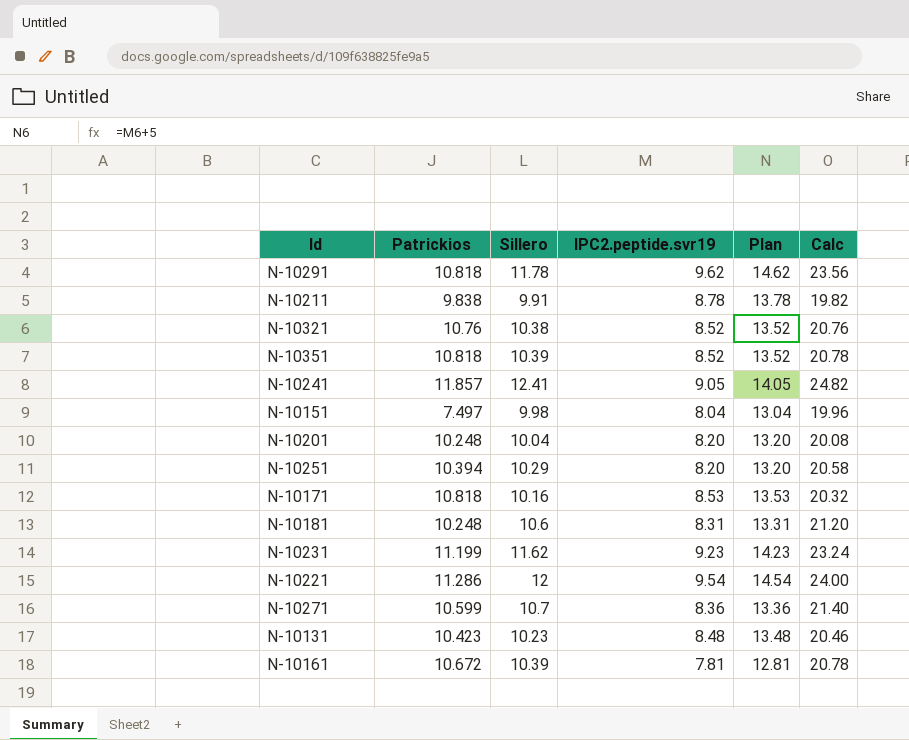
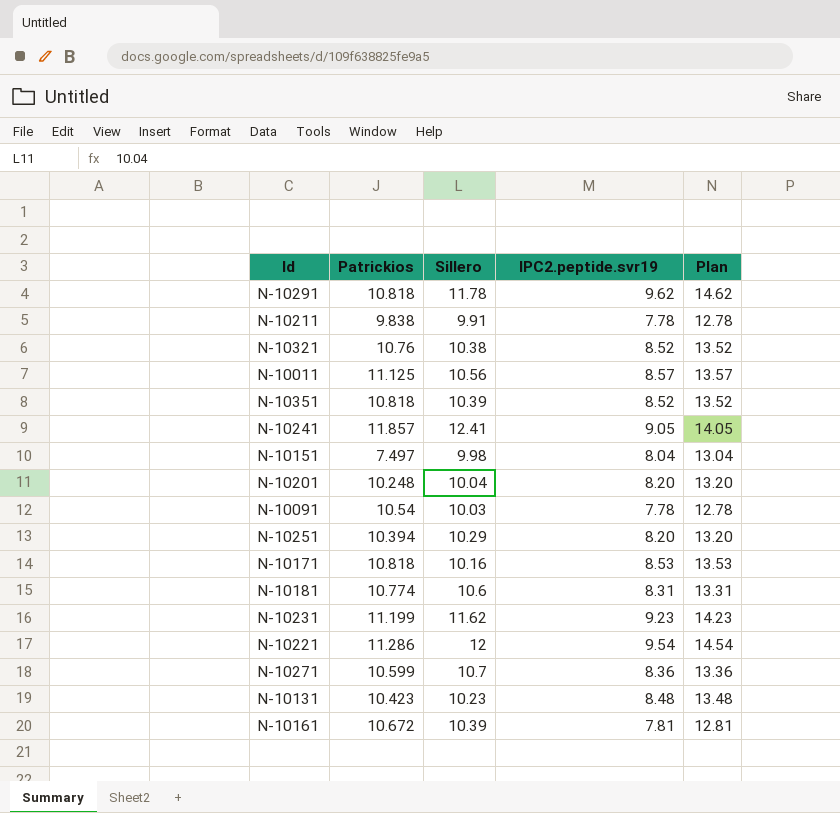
column Calc | formula: [Sillero] * 2 -> none
N-10211 | IPC2.peptide.svr19: 8.78 -> 7.78
N-10211 | Plan: 13.78 -> 12.78
row N-10011: none -> 11.125 | 10.56 | 8.57 | 13.57
row N-10091: none -> 10.54 | 10.03 | 7.78 | 12.78
N-10181 | Patrickios: 10.248 -> 10.774

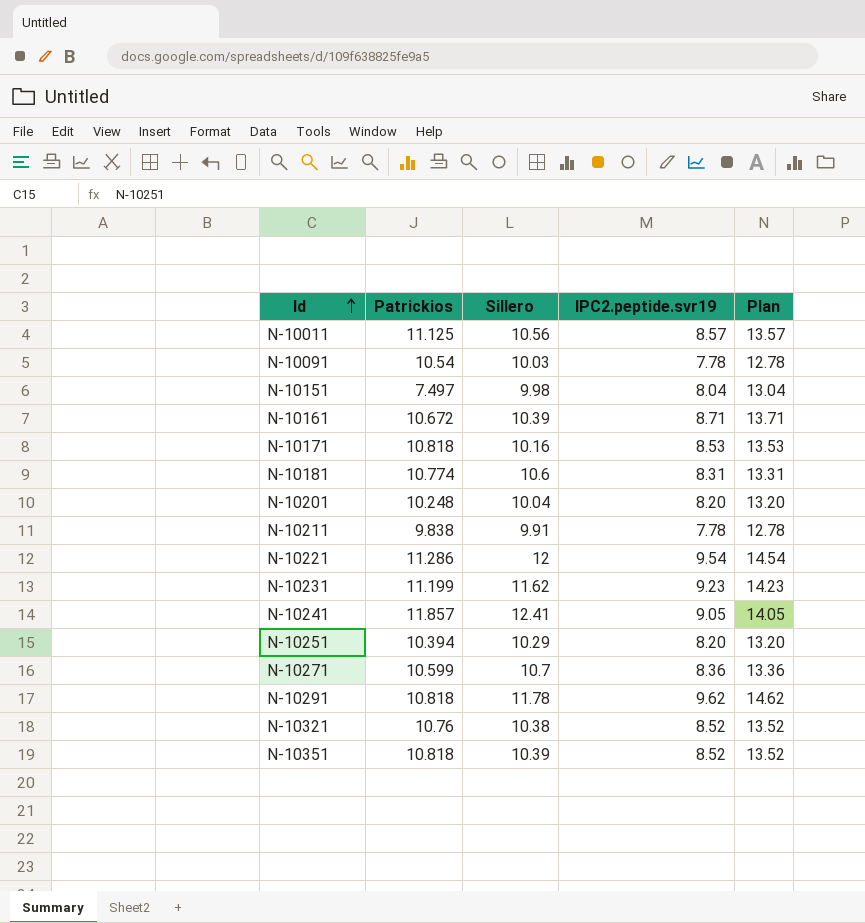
row order: none -> Id ascending
row N-10131: 10.423 | 10.23 | 8.48 | 13.48 -> none
N-10161 | IPC2.peptide.svr19: 7.81 -> 8.71
N-10161 | Plan: 12.81 -> 13.71

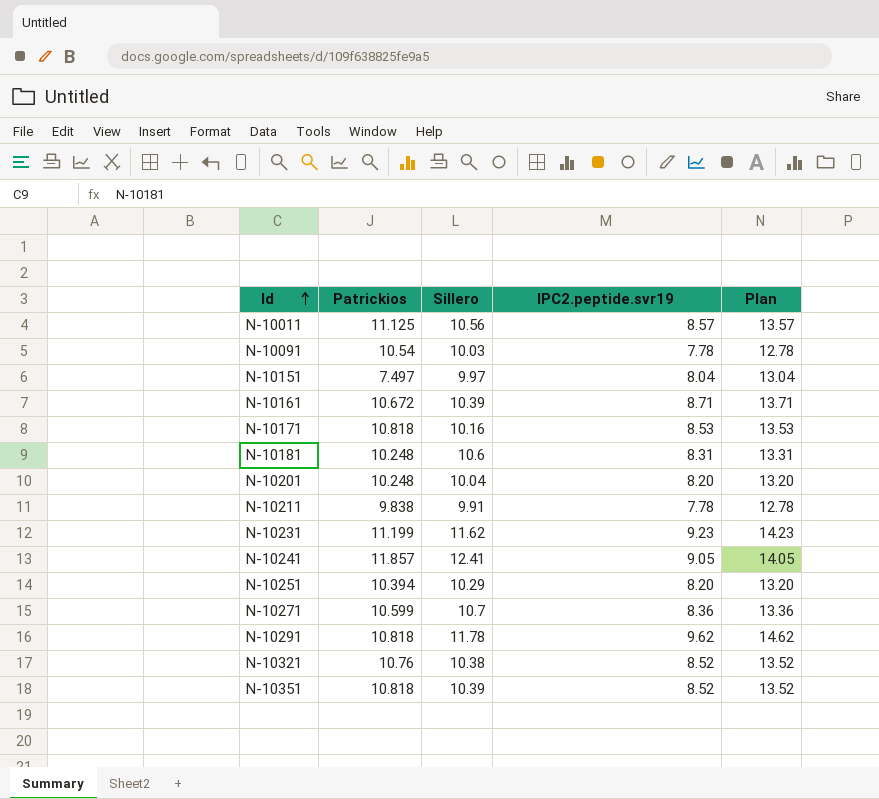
row N-10221: 11.286 | 12 | 9.54 | 14.54 -> none
N-10151 | Sillero: 9.98 -> 9.97
N-10181 | Patrickios: 10.774 -> 10.248

